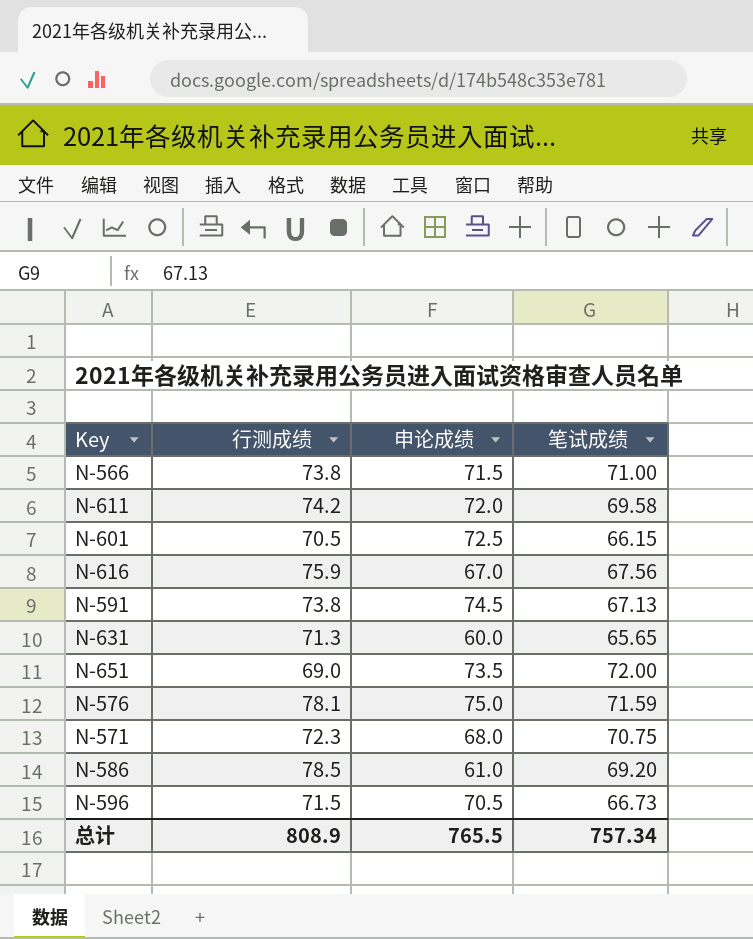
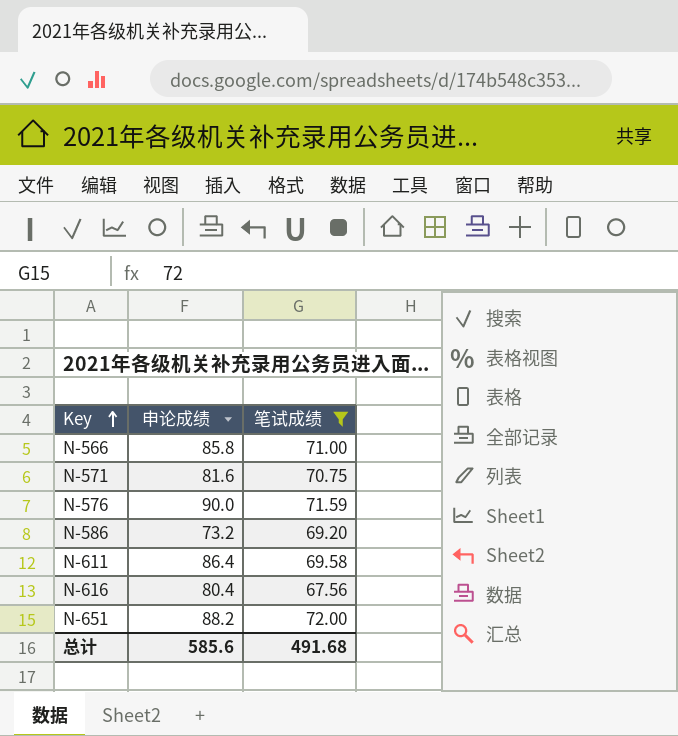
filter: none -> 笔试成绩 >= 67.56
row order: none -> Key ascending
column 行测成绩 | position: 2 -> none
N-566 | 申论成绩: 71.5 -> 85.8
N-571 | 申论成绩: 68.0 -> 81.6
N-576 | 申论成绩: 75.0 -> 90.0
N-586 | 申论成绩: 61.0 -> 73.2
N-611 | 申论成绩: 72.0 -> 86.4
N-616 | 申论成绩: 67.0 -> 80.4
N-651 | 申论成绩: 73.5 -> 88.2
总计 | 申论成绩: 765.5 -> 585.6
总计 | 笔试成绩: 757.34 -> 491.68

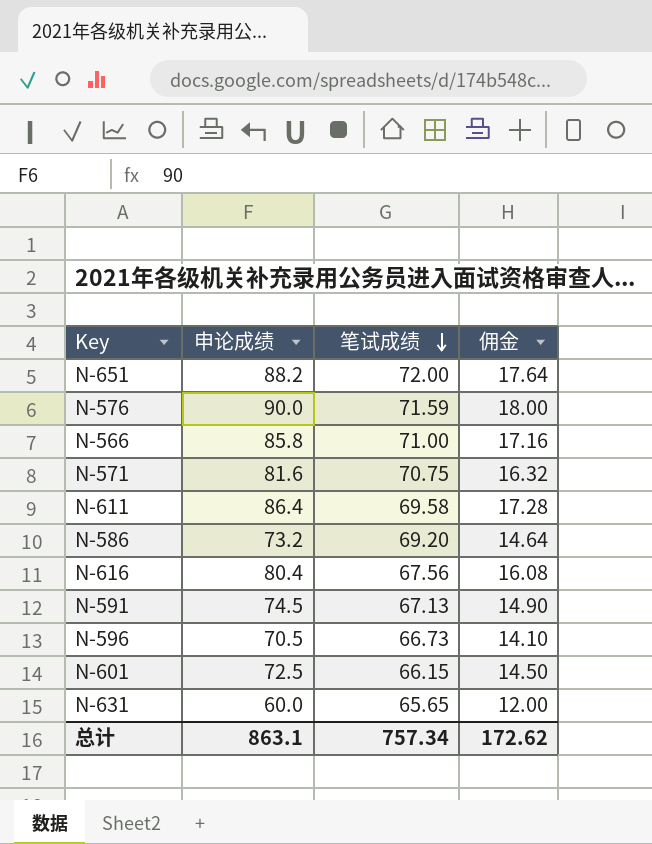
filter: 笔试成绩 >= 67.56 -> none
row order: Key ascending -> 笔试成绩 descending
column 佣金 | formula: none -> [申论成绩] * 0.2
总计 | 申论成绩: 585.6 -> 863.1
总计 | 笔试成绩: 491.68 -> 757.34

